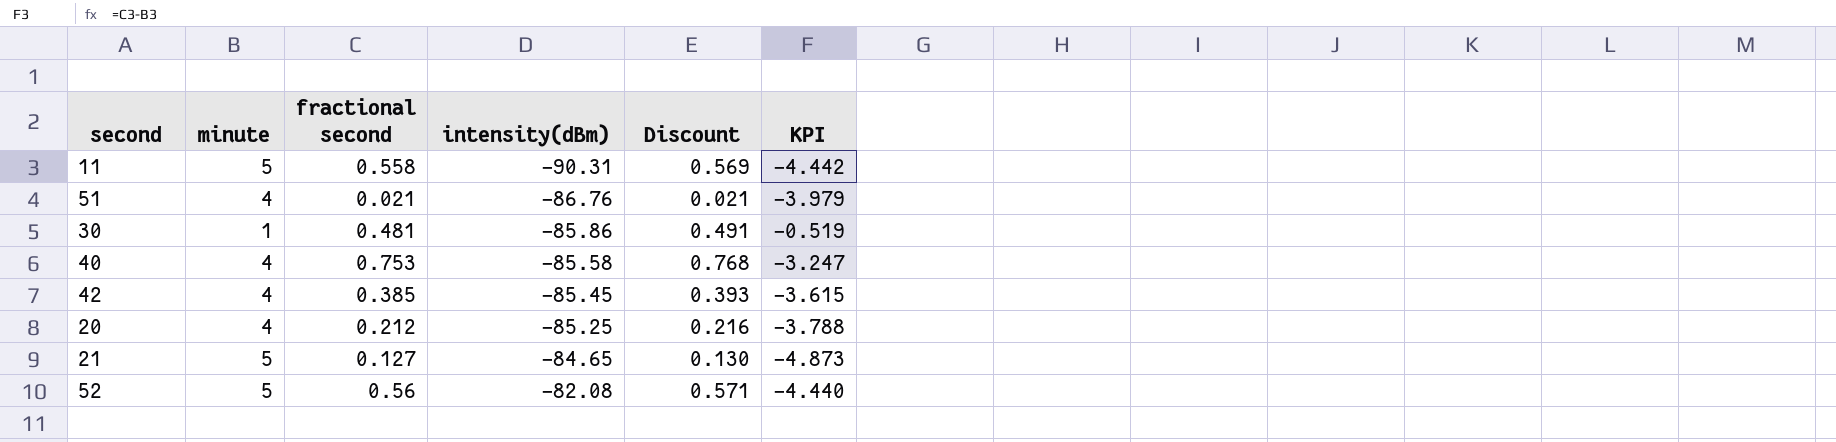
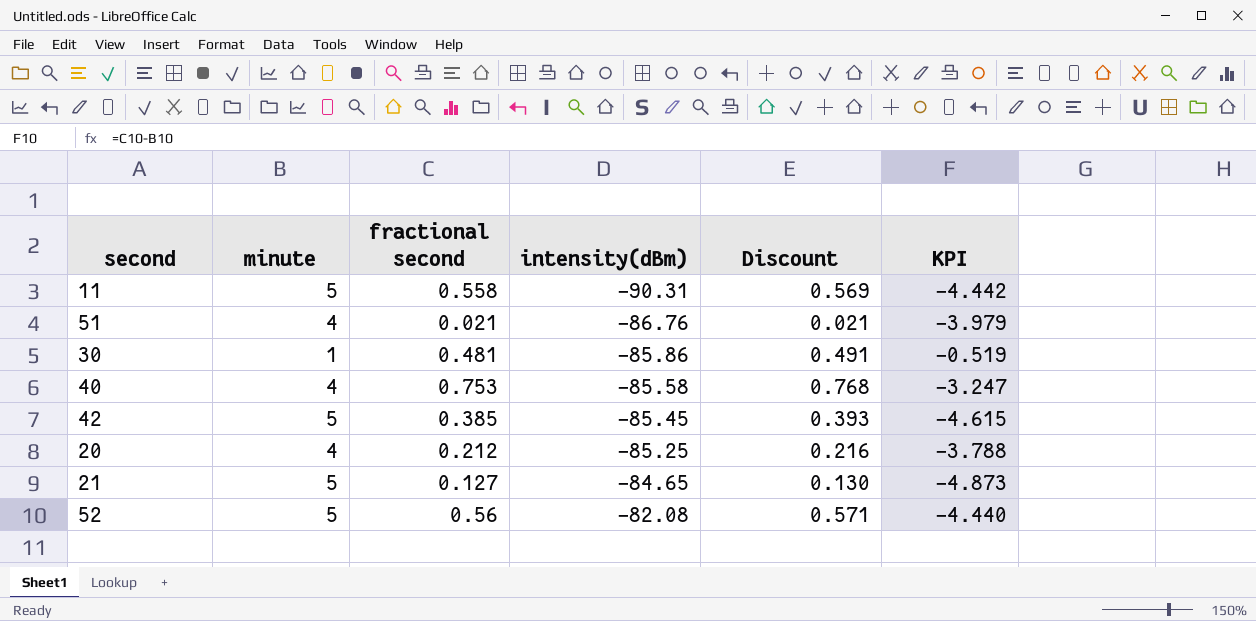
42 | minute: 4 -> 5
42 | KPI: -3.615 -> -4.615

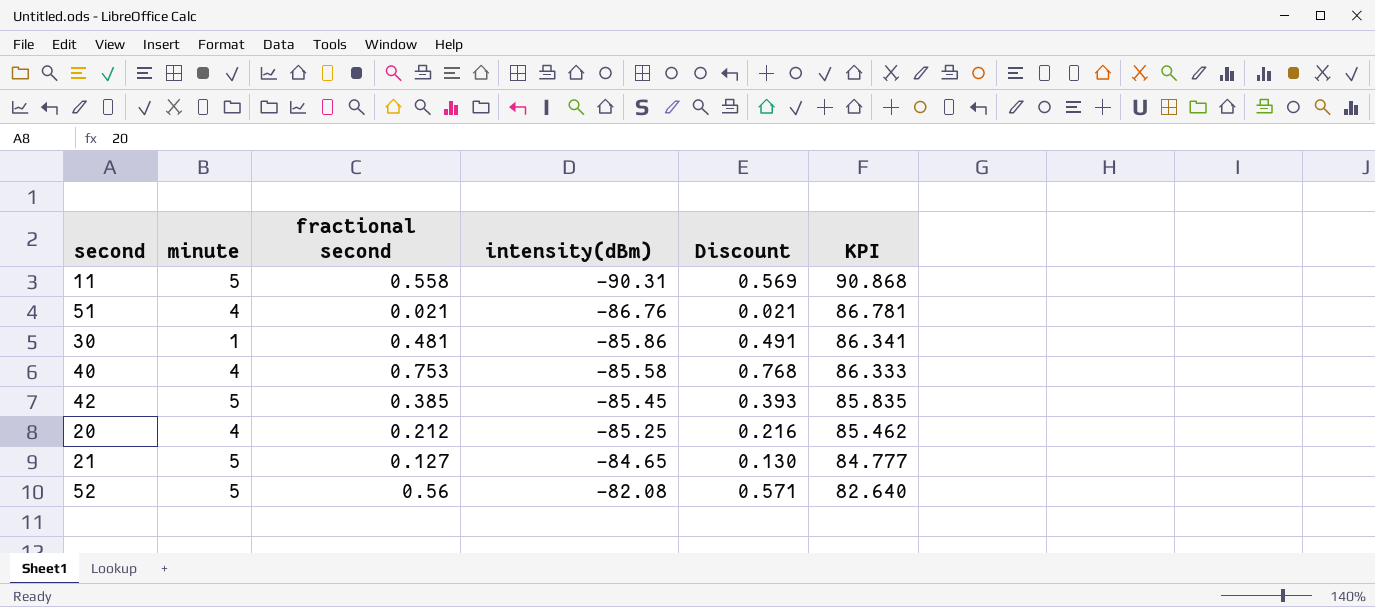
column KPI | formula: [fractional second] - [minute] -> [fractional second] - [intensity(dBm)]

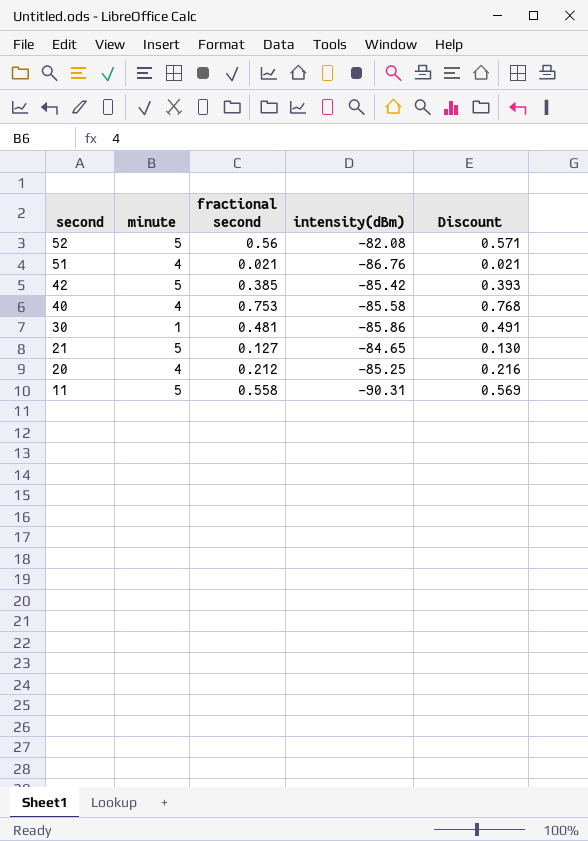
row order: intensity(dBm) ascending -> second descending
column KPI | formula: [fractional second] - [intensity(dBm)] -> none
42 | intensity(dBm): -85.45 -> -85.42

